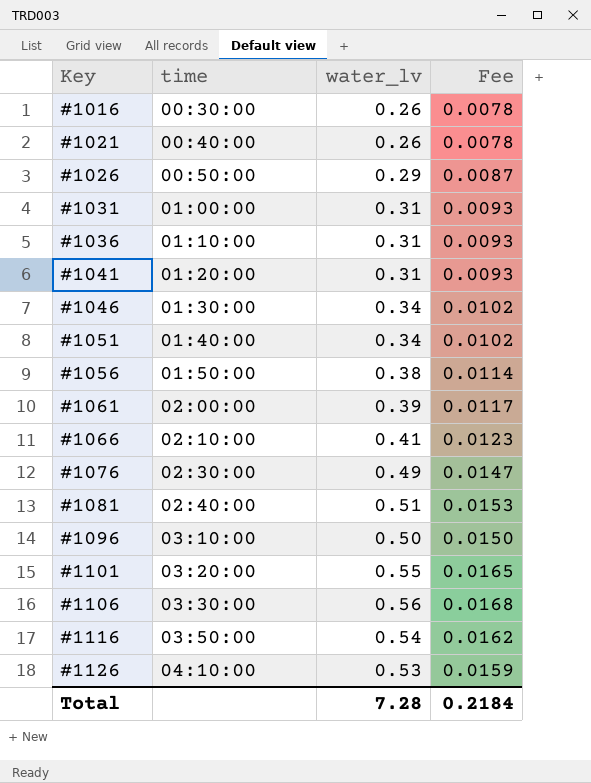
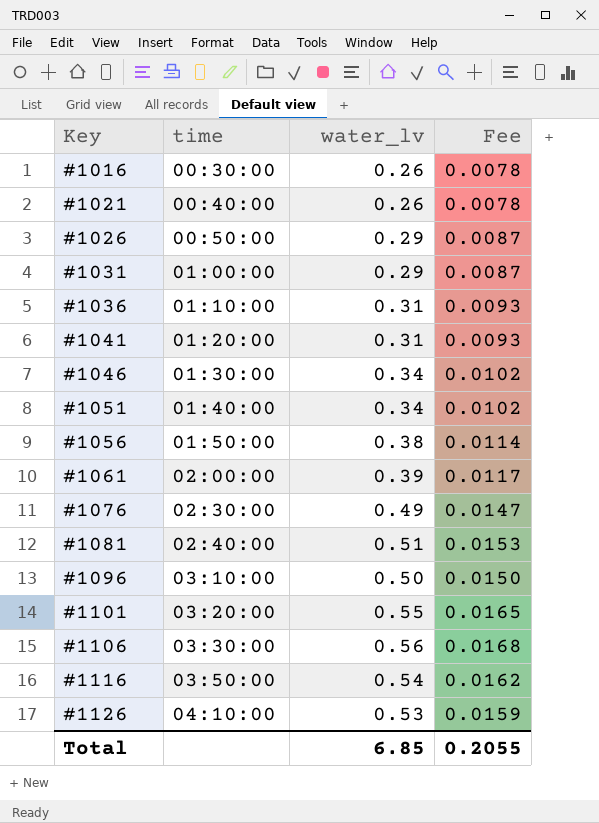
row #1066: 02:10:00 | 0.41 | 0.0123 -> none
#1031 | water_lv: 0.31 -> 0.29
#1031 | Fee: 0.0093 -> 0.0087
Total | water_lv: 7.28 -> 6.85
Total | Fee: 0.2184 -> 0.2055

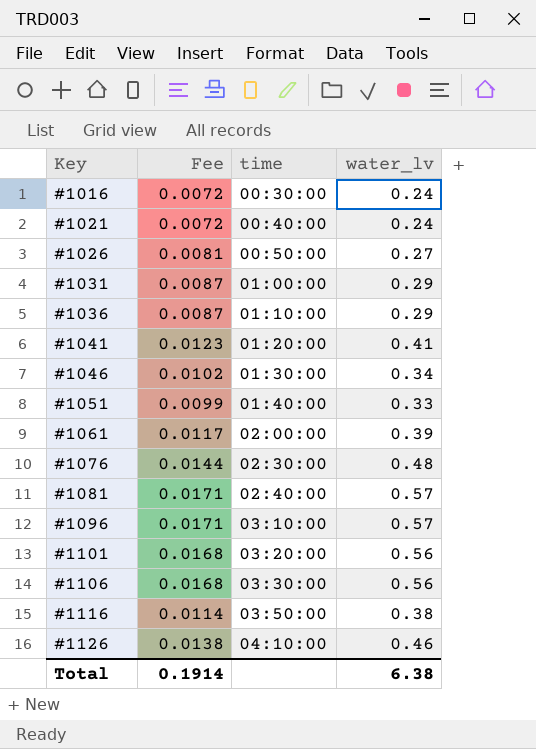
column Fee | position: 4 -> 2
row #1056: 01:50:00 | 0.38 | 0.0114 -> none
#1016 | Fee: 0.0078 -> 0.0072
#1016 | water_lv: 0.26 -> 0.24
#1021 | Fee: 0.0078 -> 0.0072
#1021 | water_lv: 0.26 -> 0.24
#1026 | Fee: 0.0087 -> 0.0081
#1026 | water_lv: 0.29 -> 0.27
#1036 | Fee: 0.0093 -> 0.0087
#1036 | water_lv: 0.31 -> 0.29
#1041 | Fee: 0.0093 -> 0.0123
#1041 | water_lv: 0.31 -> 0.41
#1051 | Fee: 0.0102 -> 0.0099
#1051 | water_lv: 0.34 -> 0.33
#1076 | Fee: 0.0147 -> 0.0144
#1076 | water_lv: 0.49 -> 0.48
#1081 | Fee: 0.0153 -> 0.0171
#1081 | water_lv: 0.51 -> 0.57
#1096 | Fee: 0.0150 -> 0.0171
#1096 | water_lv: 0.50 -> 0.57
#1101 | Fee: 0.0165 -> 0.0168
#1101 | water_lv: 0.55 -> 0.56
#1116 | Fee: 0.0162 -> 0.0114
#1116 | water_lv: 0.54 -> 0.38
#1126 | Fee: 0.0159 -> 0.0138
#1126 | water_lv: 0.53 -> 0.46
Total | Fee: 0.2055 -> 0.1914
Total | water_lv: 6.85 -> 6.38

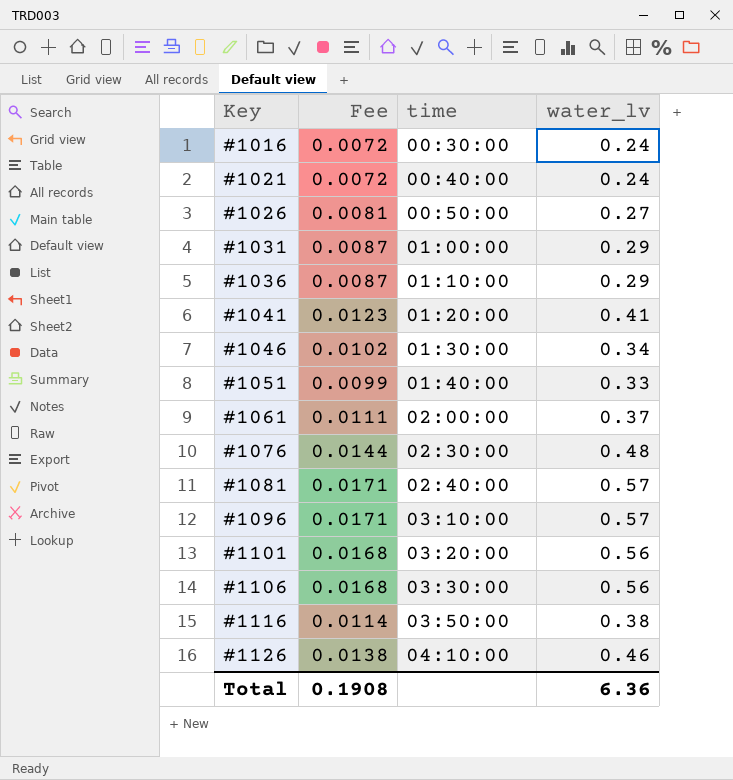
#1061 | Fee: 0.0117 -> 0.0111
#1061 | water_lv: 0.39 -> 0.37
Total | Fee: 0.1914 -> 0.1908
Total | water_lv: 6.38 -> 6.36

